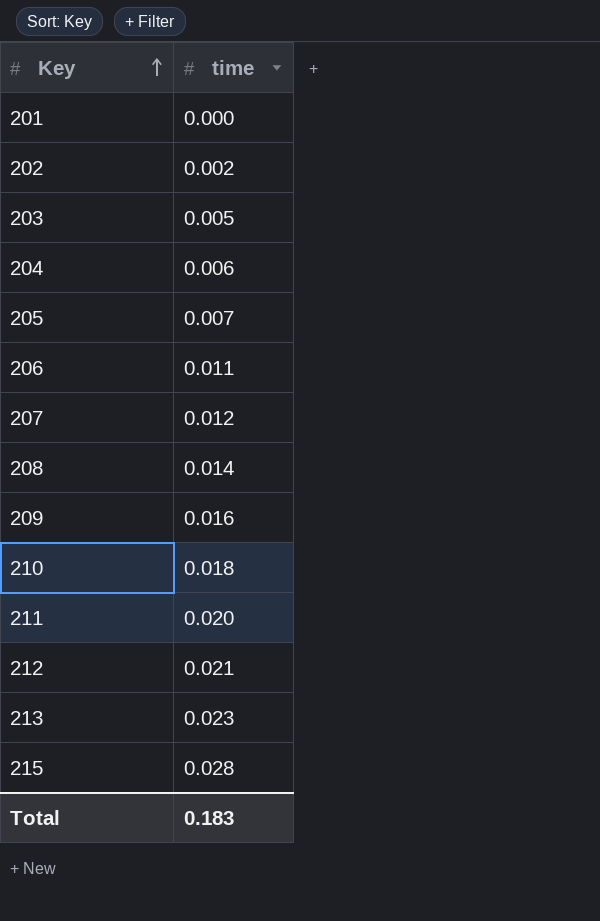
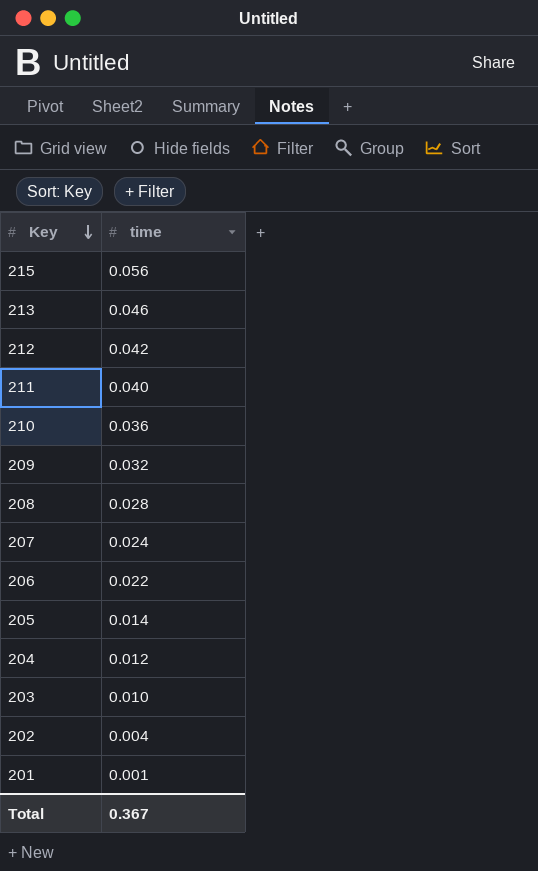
row order: Key ascending -> Key descending
215 | time: 0.028 -> 0.056
213 | time: 0.023 -> 0.046
212 | time: 0.021 -> 0.042
211 | time: 0.020 -> 0.040
210 | time: 0.018 -> 0.036
209 | time: 0.016 -> 0.032
208 | time: 0.014 -> 0.028
207 | time: 0.012 -> 0.024
206 | time: 0.011 -> 0.022
205 | time: 0.007 -> 0.014
204 | time: 0.006 -> 0.012
203 | time: 0.005 -> 0.010
202 | time: 0.002 -> 0.004
201 | time: 0.000 -> 0.001
Total | time: 0.183 -> 0.367

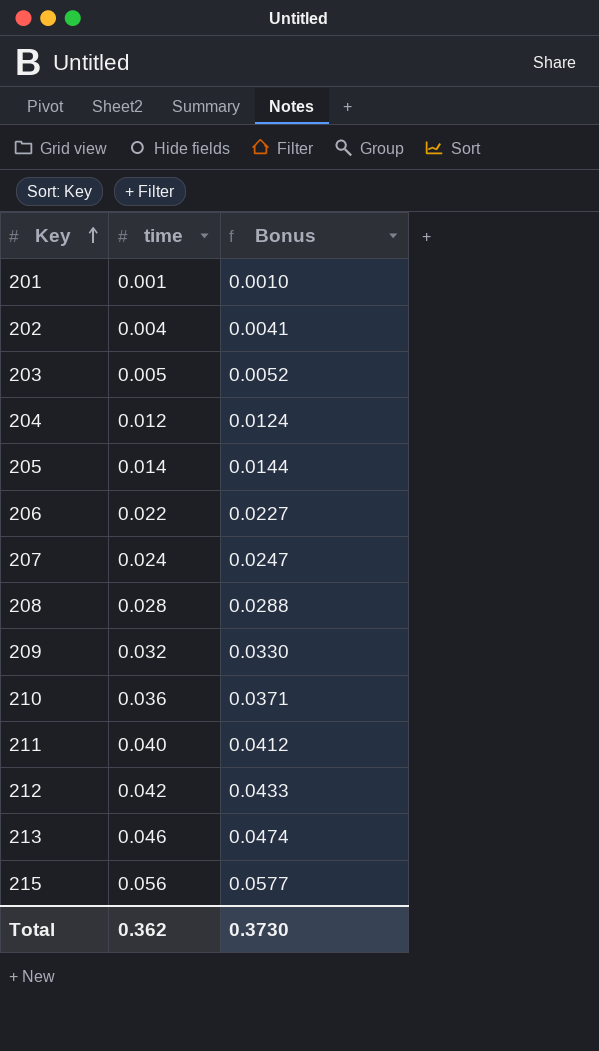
row order: Key descending -> Key ascending
column Bonus | formula: none -> [time] * 1.03
203 | time: 0.010 -> 0.005
Total | time: 0.367 -> 0.362

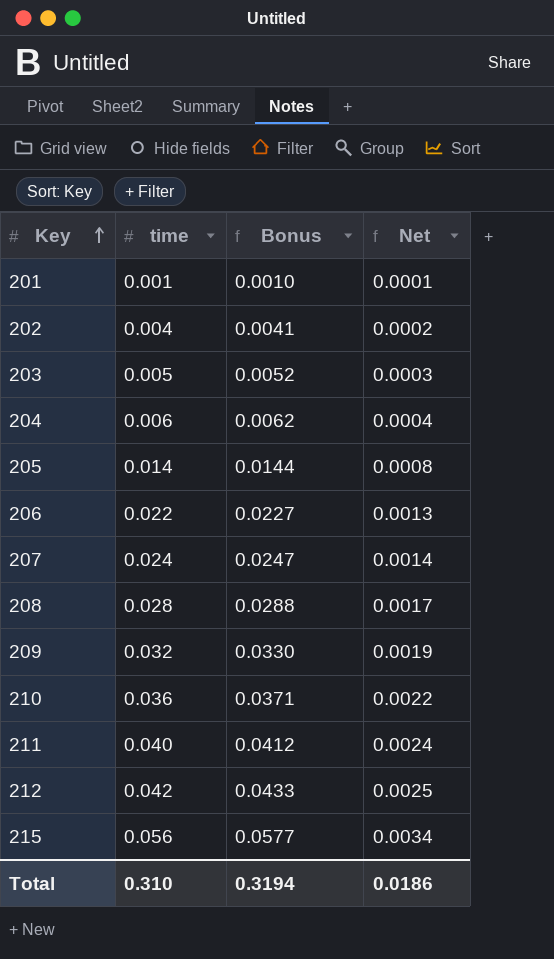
column Net | formula: none -> [time] * 0.06
row 213: 0.046 | 0.0474 -> none
204 | time: 0.012 -> 0.006
204 | Bonus: 0.0124 -> 0.0062
Total | time: 0.362 -> 0.310
Total | Bonus: 0.3730 -> 0.3194

